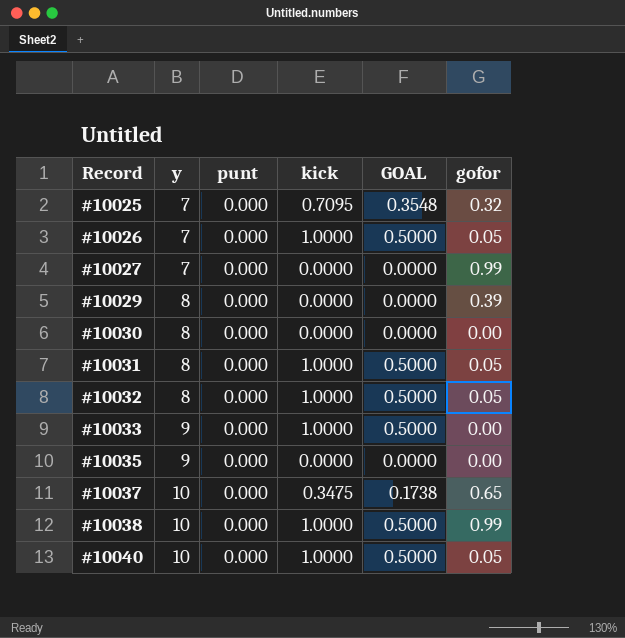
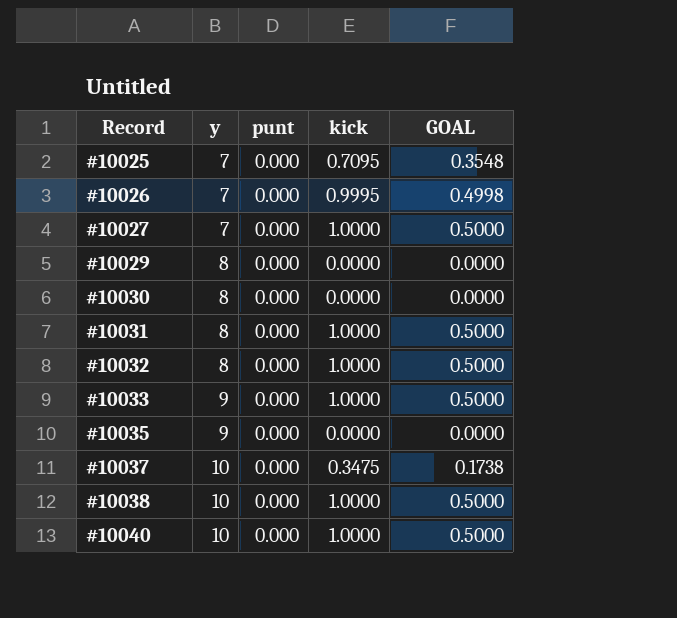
column gofor | position: 6 -> none
#10026 | kick: 1.0000 -> 0.9995
#10026 | GOAL: 0.5000 -> 0.4998
#10027 | kick: 0.0000 -> 1.0000
#10027 | GOAL: 0.0000 -> 0.5000

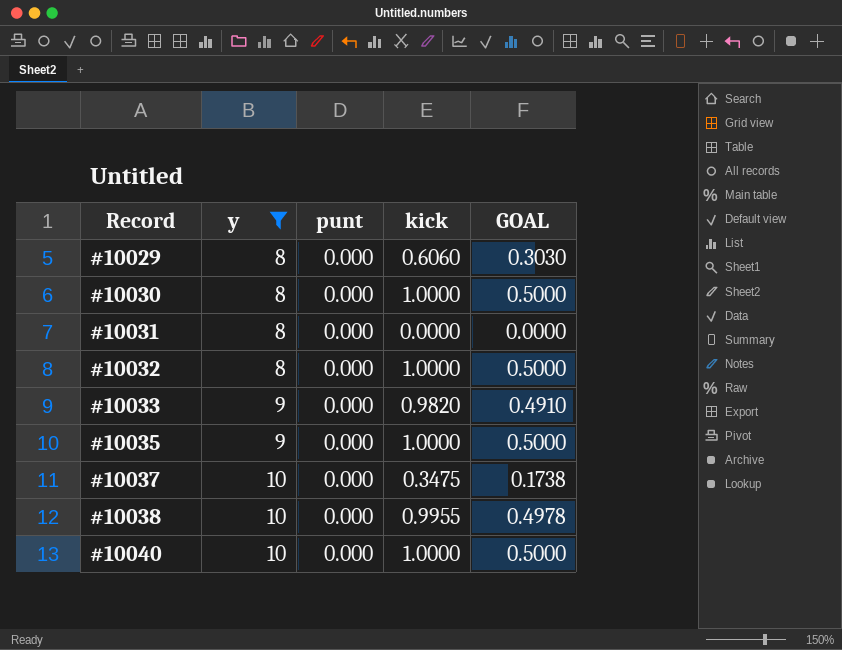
filter: none -> y != 7
#10029 | kick: 0.0000 -> 0.6060
#10029 | GOAL: 0.0000 -> 0.3030
#10030 | kick: 0.0000 -> 1.0000
#10030 | GOAL: 0.0000 -> 0.5000
#10031 | kick: 1.0000 -> 0.0000
#10031 | GOAL: 0.5000 -> 0.0000
#10033 | kick: 1.0000 -> 0.9820
#10033 | GOAL: 0.5000 -> 0.4910
#10035 | kick: 0.0000 -> 1.0000
#10035 | GOAL: 0.0000 -> 0.5000
#10038 | kick: 1.0000 -> 0.9955
#10038 | GOAL: 0.5000 -> 0.4978

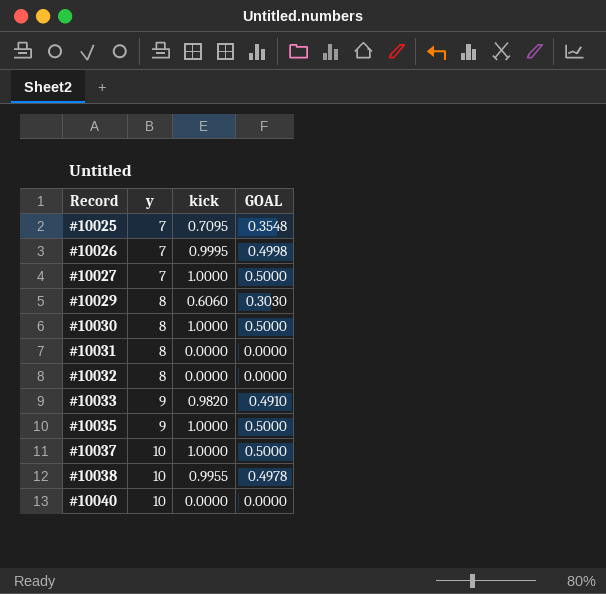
filter: y != 7 -> none
column punt | position: 3 -> none
#10032 | kick: 1.0000 -> 0.0000
#10032 | GOAL: 0.5000 -> 0.0000
#10037 | kick: 0.3475 -> 1.0000
#10037 | GOAL: 0.1738 -> 0.5000
#10040 | kick: 1.0000 -> 0.0000
#10040 | GOAL: 0.5000 -> 0.0000

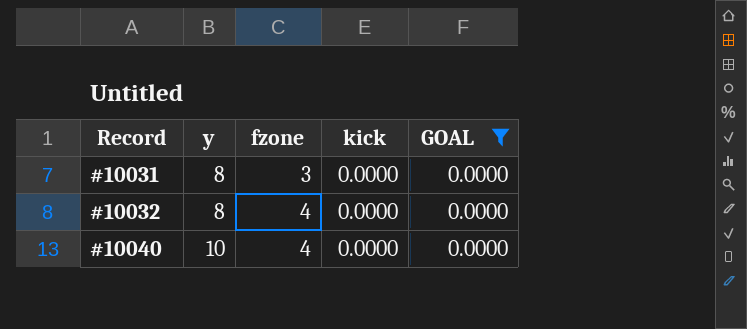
filter: none -> GOAL = 0.0000
column fzone | position: none -> 3

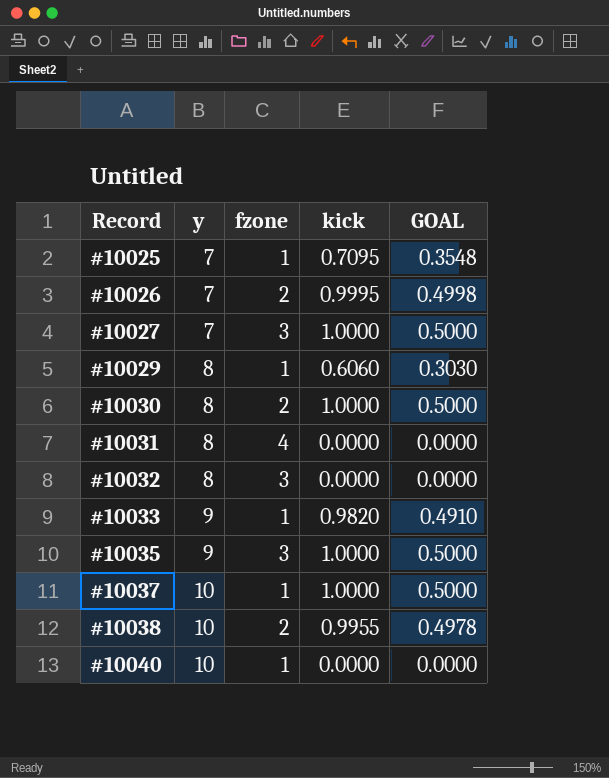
filter: GOAL = 0.0000 -> none
#10031 | fzone: 3 -> 4
#10032 | fzone: 4 -> 3
#10040 | fzone: 4 -> 1

